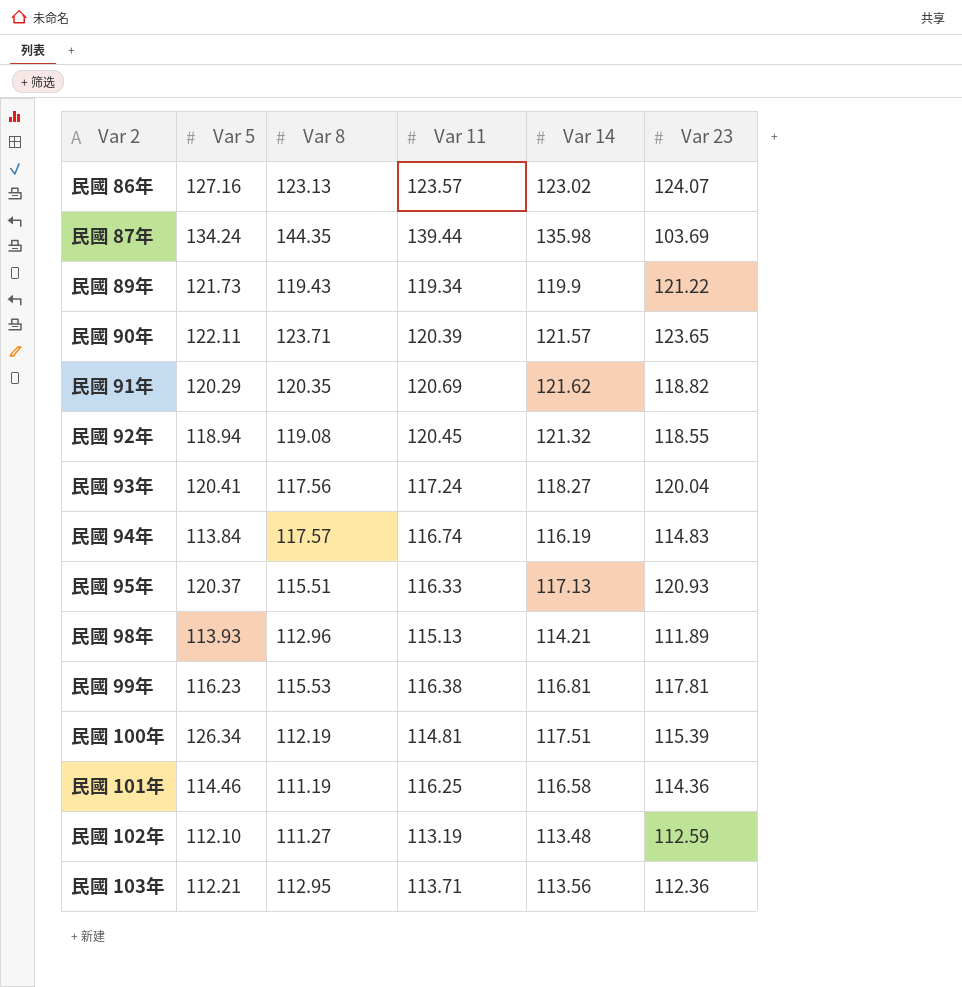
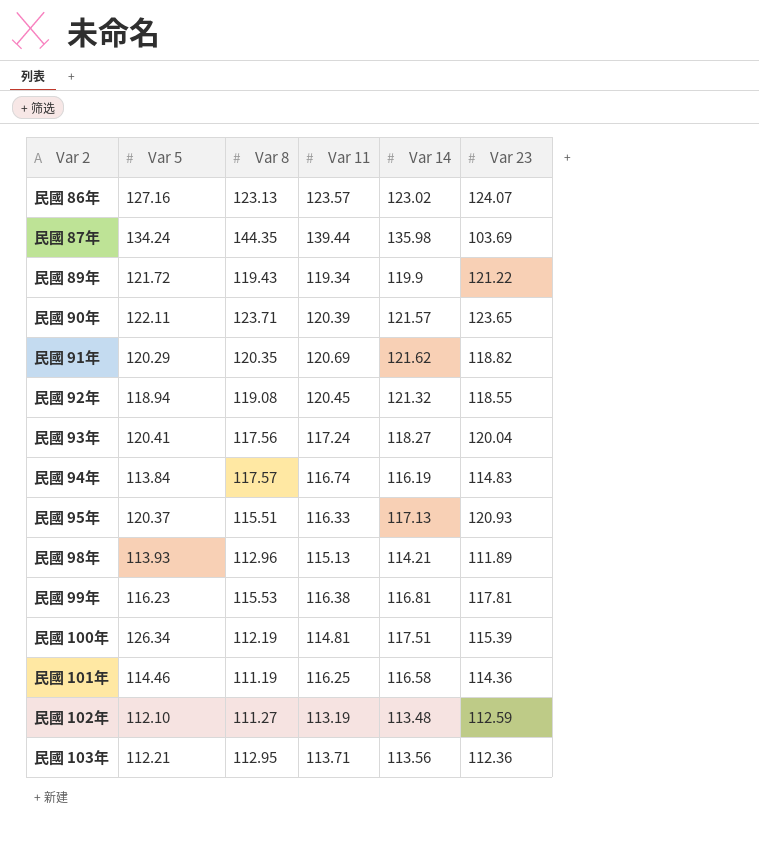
民國 89年 | Var 5: 121.73 -> 121.72

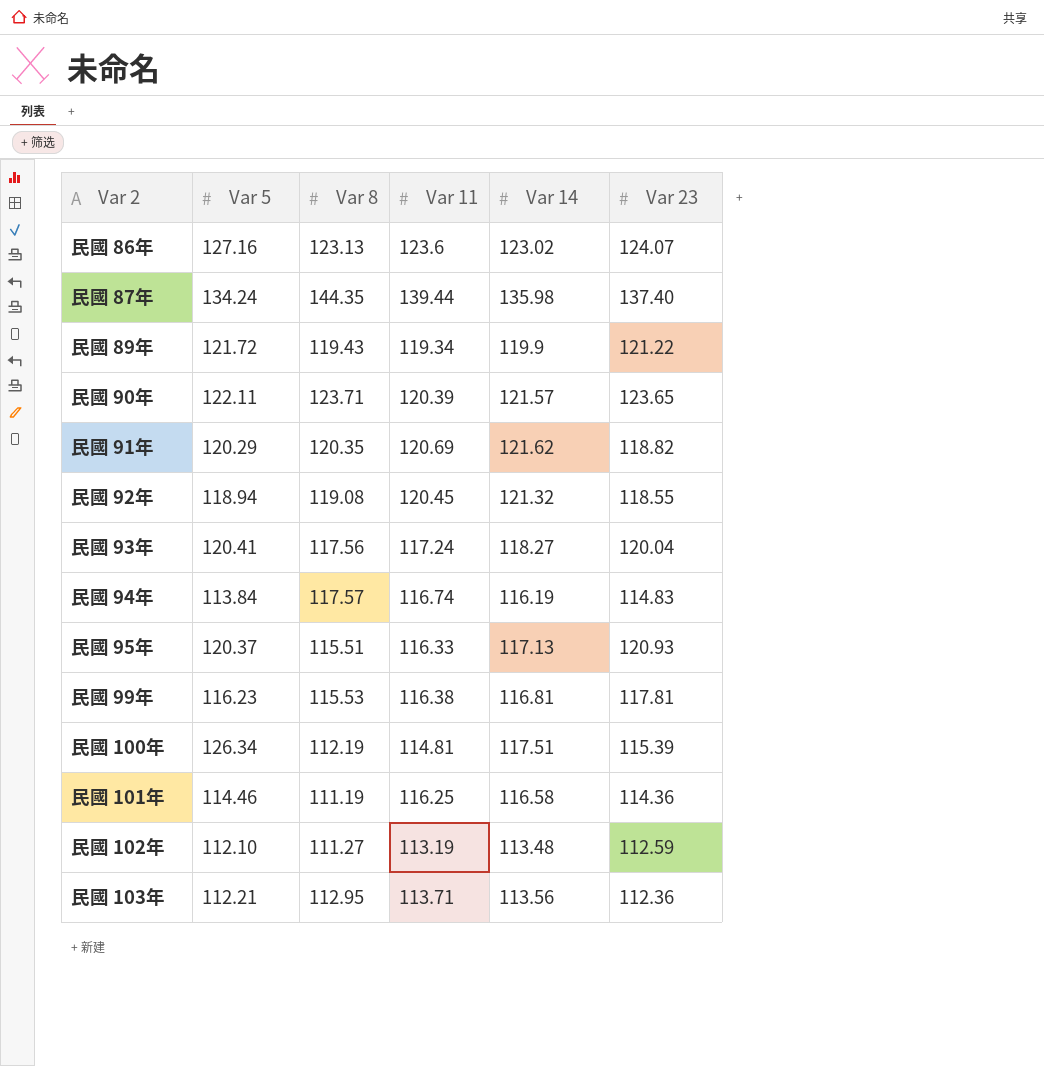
row 民國 98年: 113.93 | 112.96 | 115.13 | 114.21 | 111.89 -> none
民國 86年 | Var 11: 123.57 -> 123.6
民國 87年 | Var 23: 103.69 -> 137.40

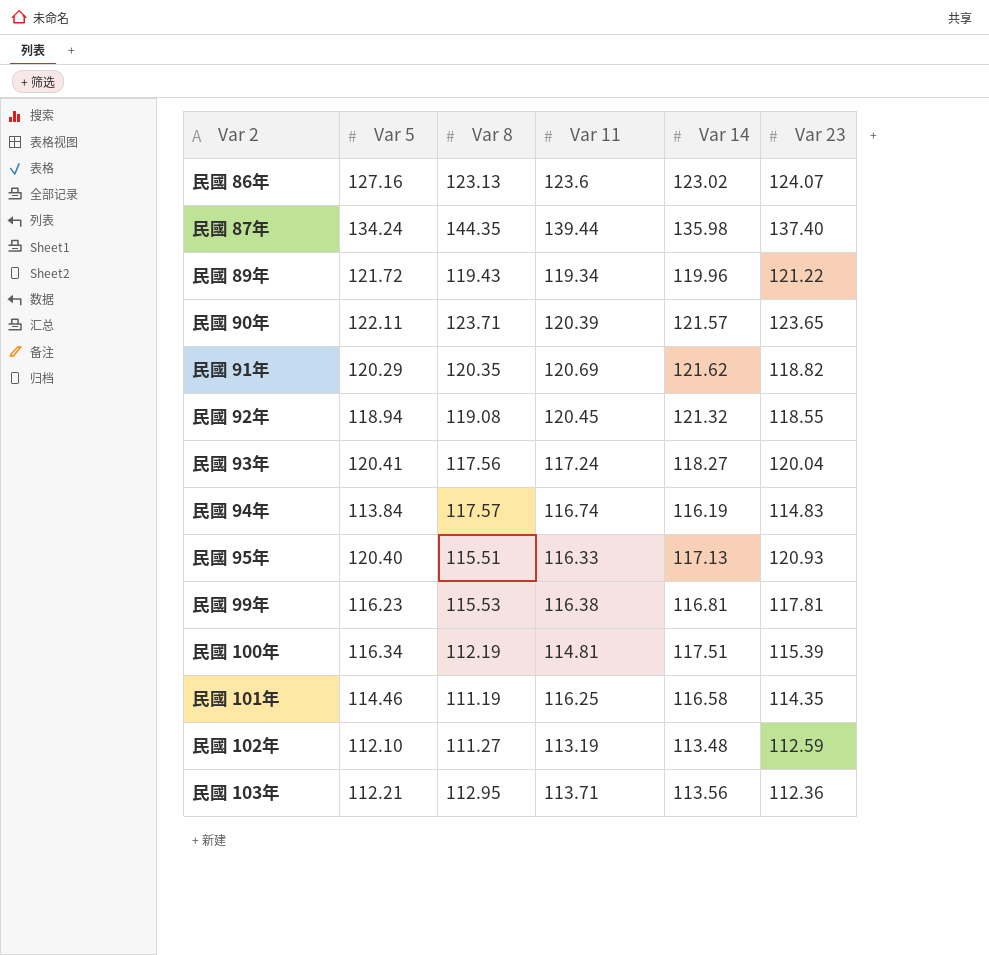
民國 89年 | Var 14: 119.9 -> 119.96
民國 95年 | Var 5: 120.37 -> 120.40
民國 100年 | Var 5: 126.34 -> 116.34
民國 101年 | Var 23: 114.36 -> 114.35

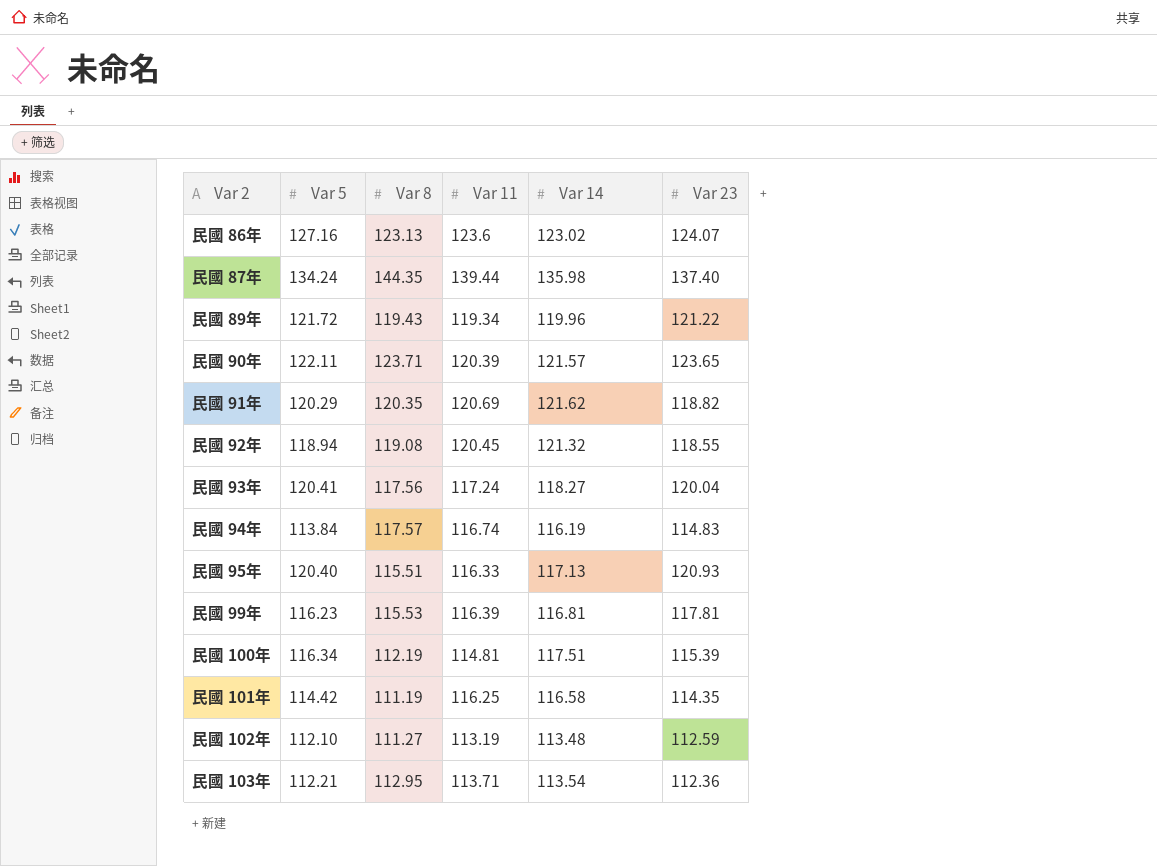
民國 99年 | Var 11: 116.38 -> 116.39
民國 101年 | Var 5: 114.46 -> 114.42
民國 103年 | Var 14: 113.56 -> 113.54

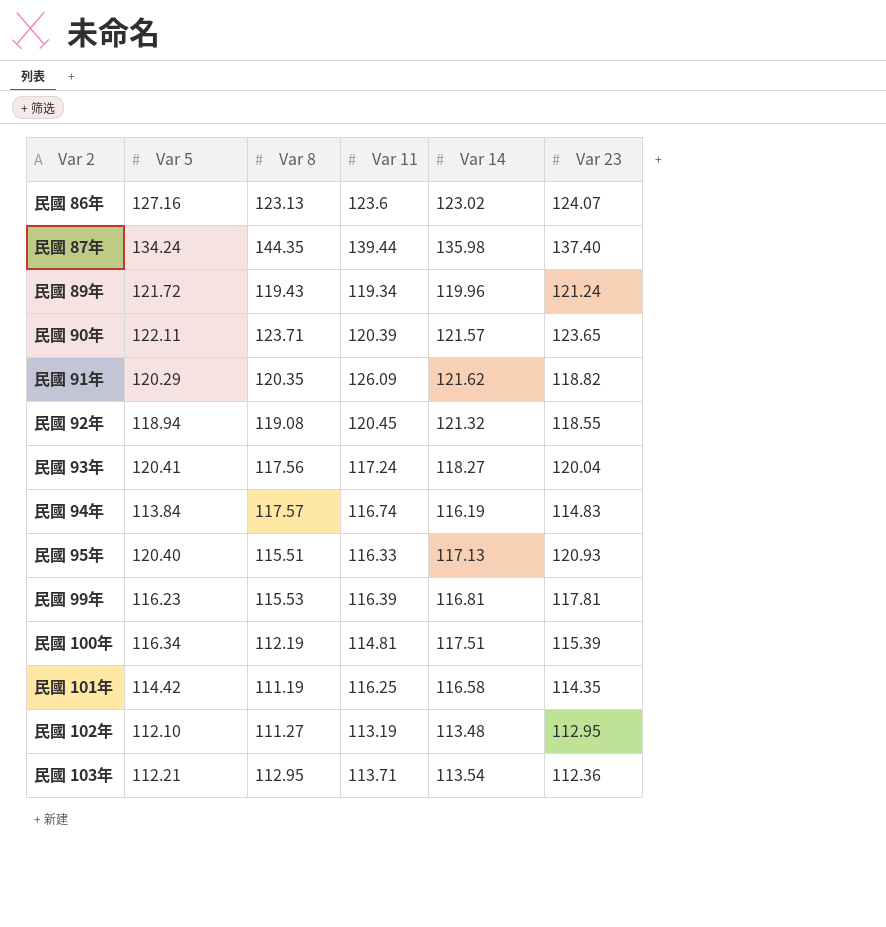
民國 89年 | Var 23: 121.22 -> 121.24
民國 91年 | Var 11: 120.69 -> 126.09
民國 102年 | Var 23: 112.59 -> 112.95

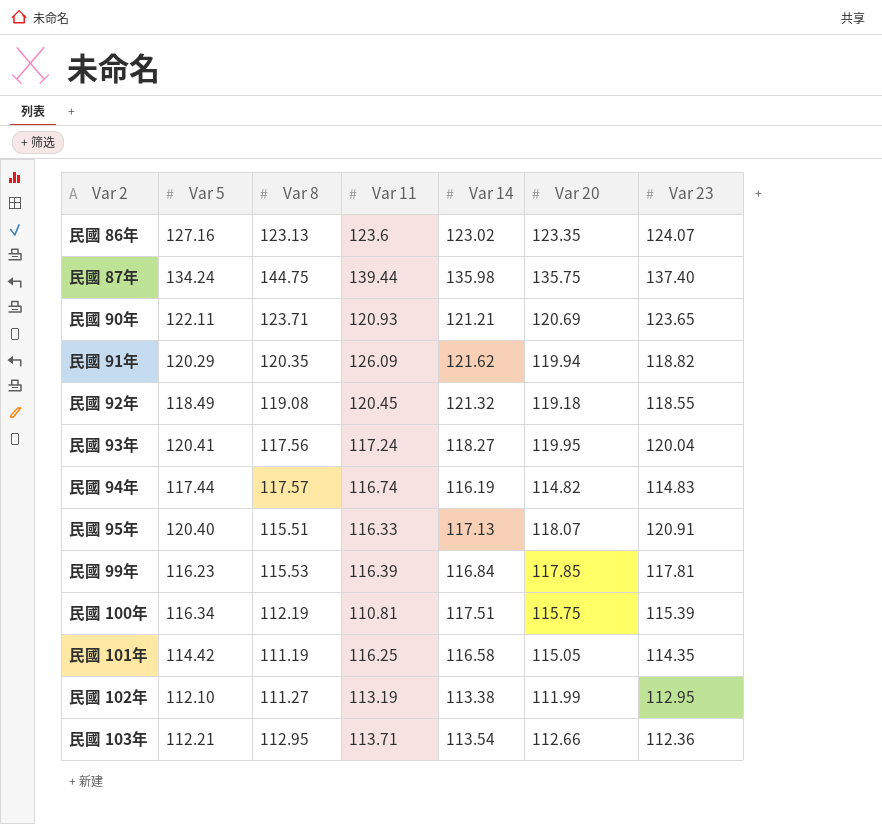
column Var 20 | position: none -> 6
row 民國 89年: 121.72 | 119.43 | 119.34 | 119.96 | 121.24 -> none
民國 87年 | Var 8: 144.35 -> 144.75
民國 90年 | Var 11: 120.39 -> 120.93
民國 90年 | Var 14: 121.57 -> 121.21
民國 92年 | Var 5: 118.94 -> 118.49
民國 94年 | Var 5: 113.84 -> 117.44
民國 95年 | Var 23: 120.93 -> 120.91
民國 99年 | Var 14: 116.81 -> 116.84
民國 100年 | Var 11: 114.81 -> 110.81
民國 102年 | Var 14: 113.48 -> 113.38

